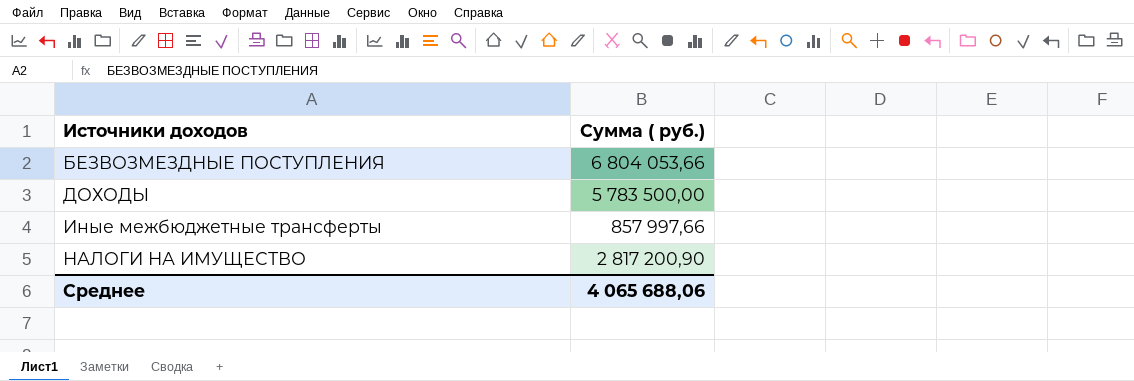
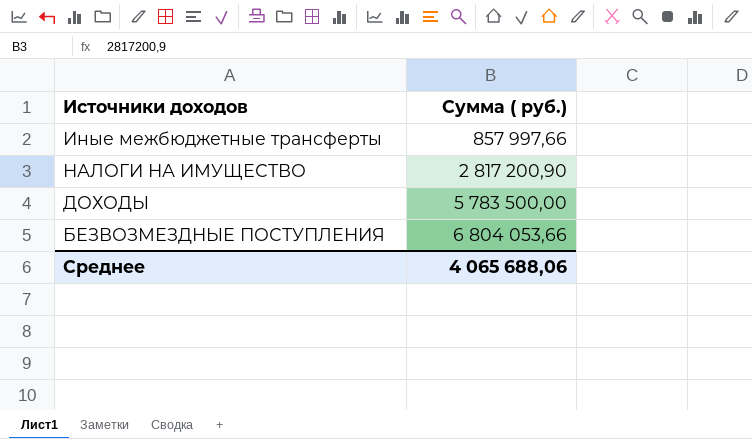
row order: Источники доходов ascending -> Сумма ( руб.) ascending

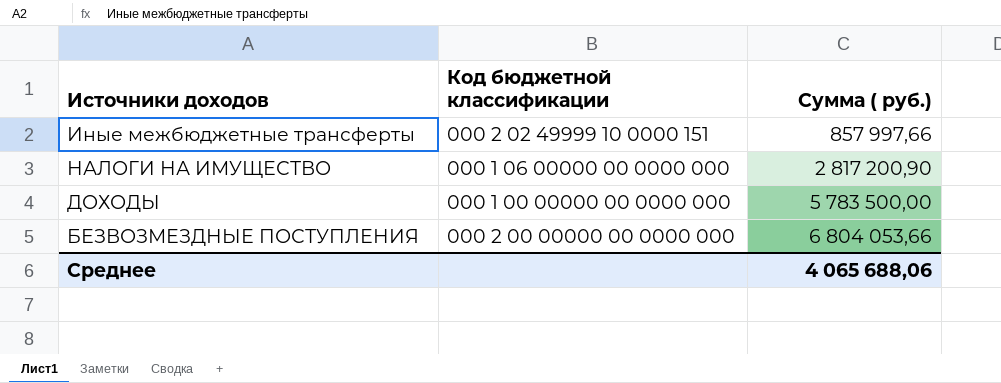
column Код бюджетной классификации | position: none -> 2

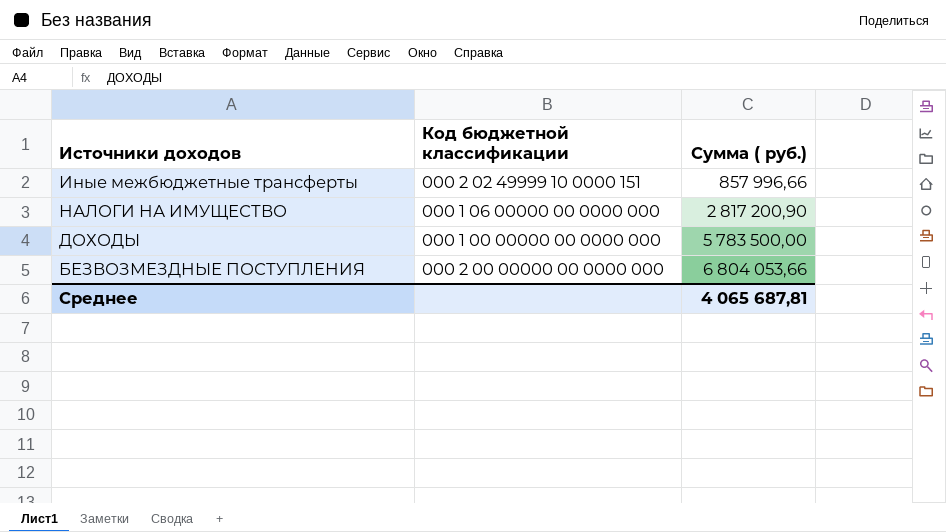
Иные межбюджетные трансферты | Сумма ( руб.): 857 997,66 -> 857 996,66
Среднее | Сумма ( руб.): 4 065 688,06 -> 4 065 687,81

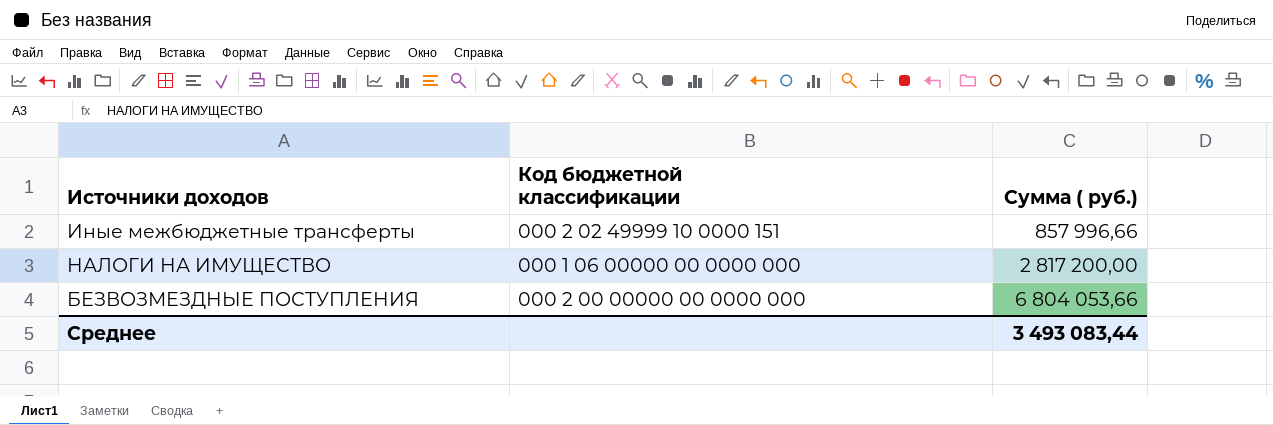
row ДОХОДЫ: 000 1 00 00000 00 0000 000 | 5 783 500,00 -> none
НАЛОГИ НА ИМУЩЕСТВО | Сумма ( руб.): 2 817 200,90 -> 2 817 200,00
Среднее | Сумма ( руб.): 4 065 687,81 -> 3 493 083,44

